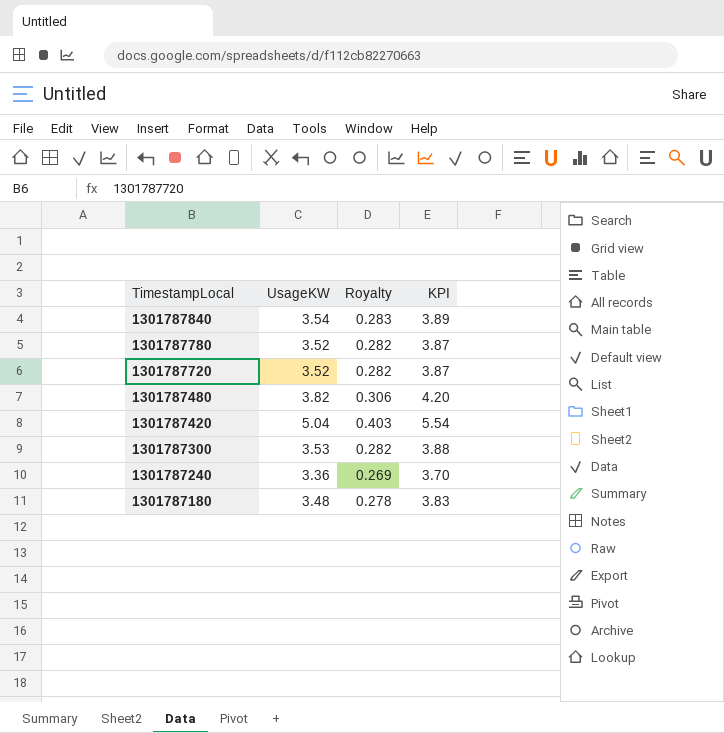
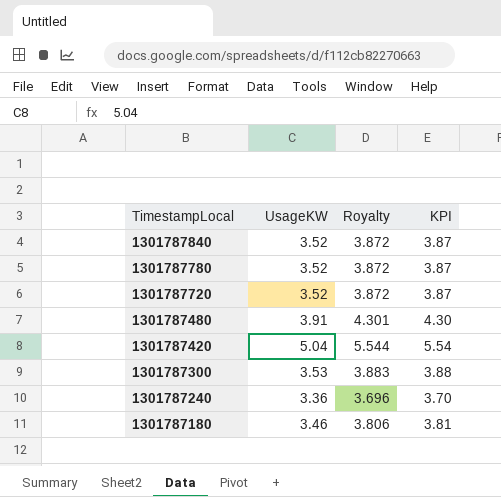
column Royalty | formula: [UsageKW] * 0.08 -> [UsageKW] * 1.1
1301787840 | UsageKW: 3.54 -> 3.52
1301787840 | KPI: 3.89 -> 3.87
1301787480 | UsageKW: 3.82 -> 3.91
1301787480 | KPI: 4.20 -> 4.30
1301787180 | UsageKW: 3.48 -> 3.46
1301787180 | KPI: 3.83 -> 3.81

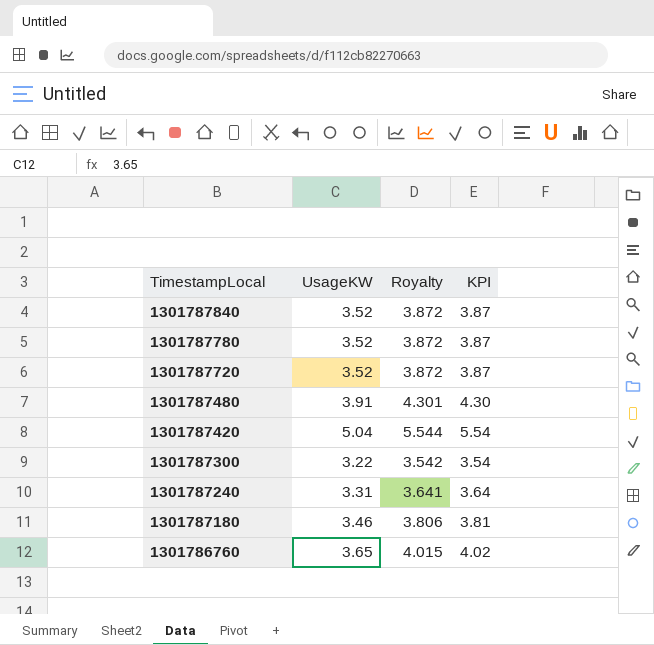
1301787300 | UsageKW: 3.53 -> 3.22
1301787300 | Royalty: 3.883 -> 3.542
1301787300 | KPI: 3.88 -> 3.54
1301787240 | UsageKW: 3.36 -> 3.31
1301787240 | Royalty: 3.696 -> 3.641
1301787240 | KPI: 3.70 -> 3.64
row 1301786760: none -> 3.65 | 4.015 | 4.02

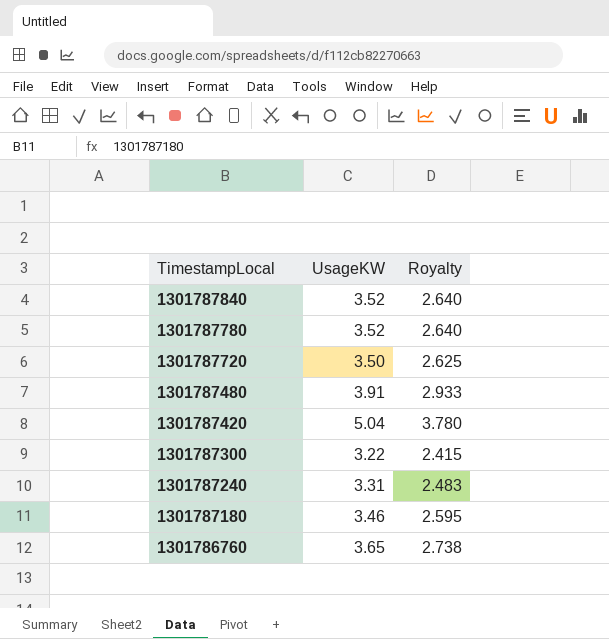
column KPI | formula: [UsageKW] * 1.1 -> none
column Royalty | formula: [UsageKW] * 1.1 -> [UsageKW] * 0.75
1301787720 | UsageKW: 3.52 -> 3.50

